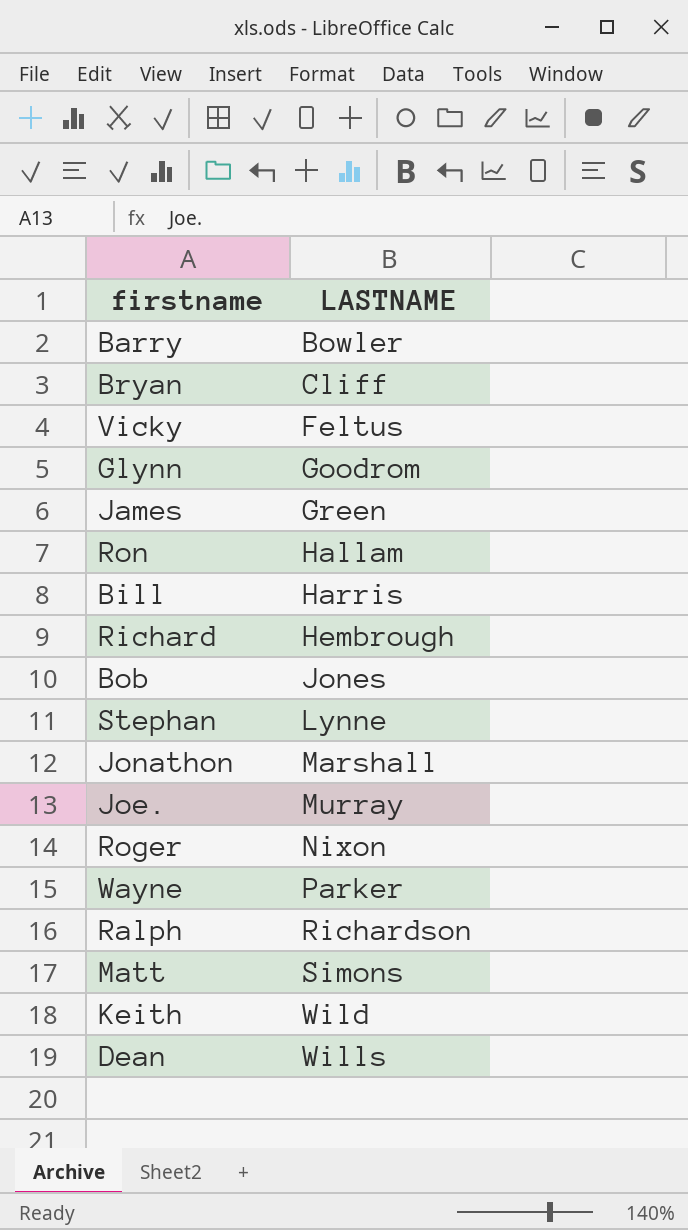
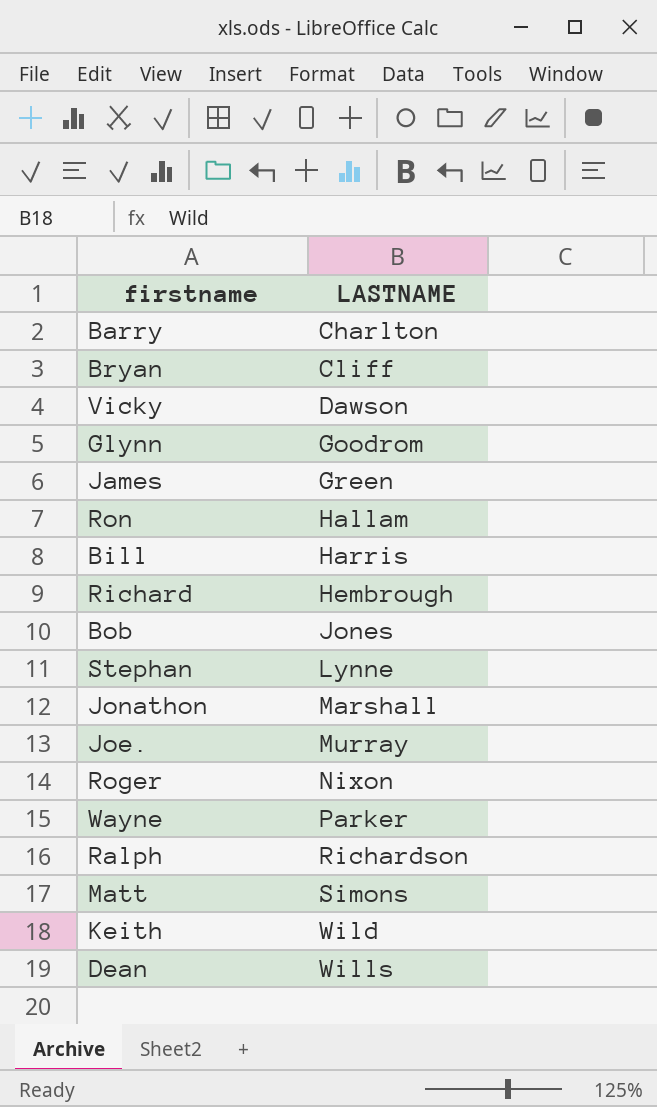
Barry | LASTNAME: Bowler -> Charlton
Vicky | LASTNAME: Feltus -> Dawson

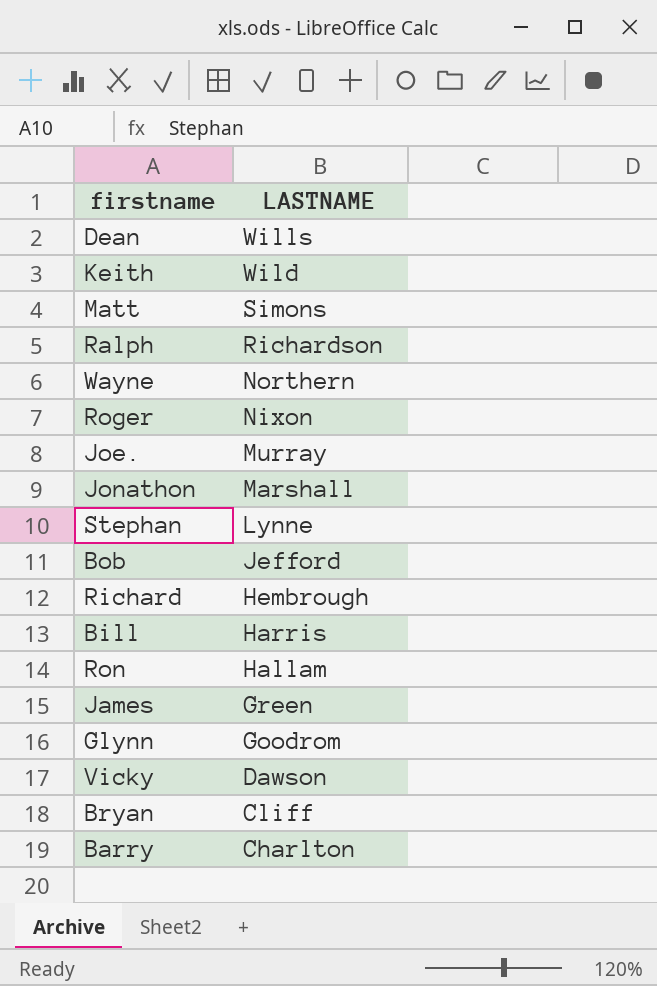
row order: LASTNAME ascending -> LASTNAME descending
Wayne | LASTNAME: Parker -> Northern
Bob | LASTNAME: Jones -> Jefford

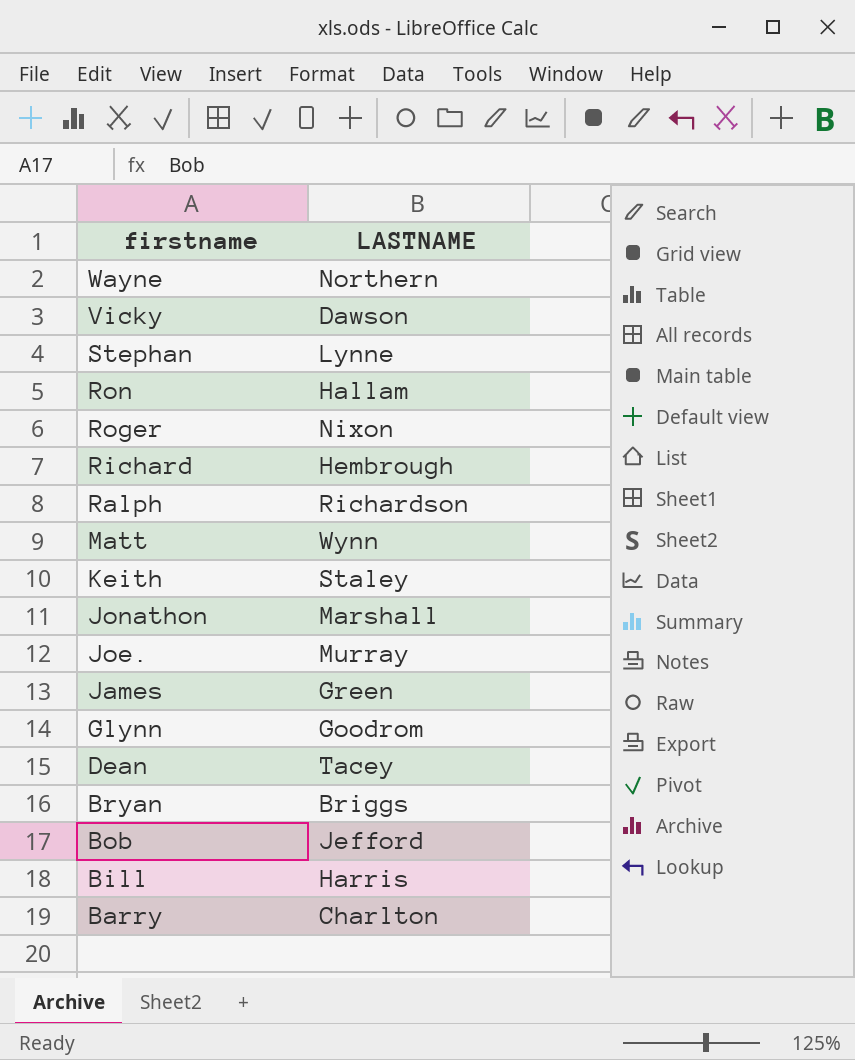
row order: LASTNAME descending -> firstname descending
Matt | LASTNAME: Simons -> Wynn
Keith | LASTNAME: Wild -> Staley
Dean | LASTNAME: Wills -> Tacey
Bryan | LASTNAME: Cliff -> Briggs

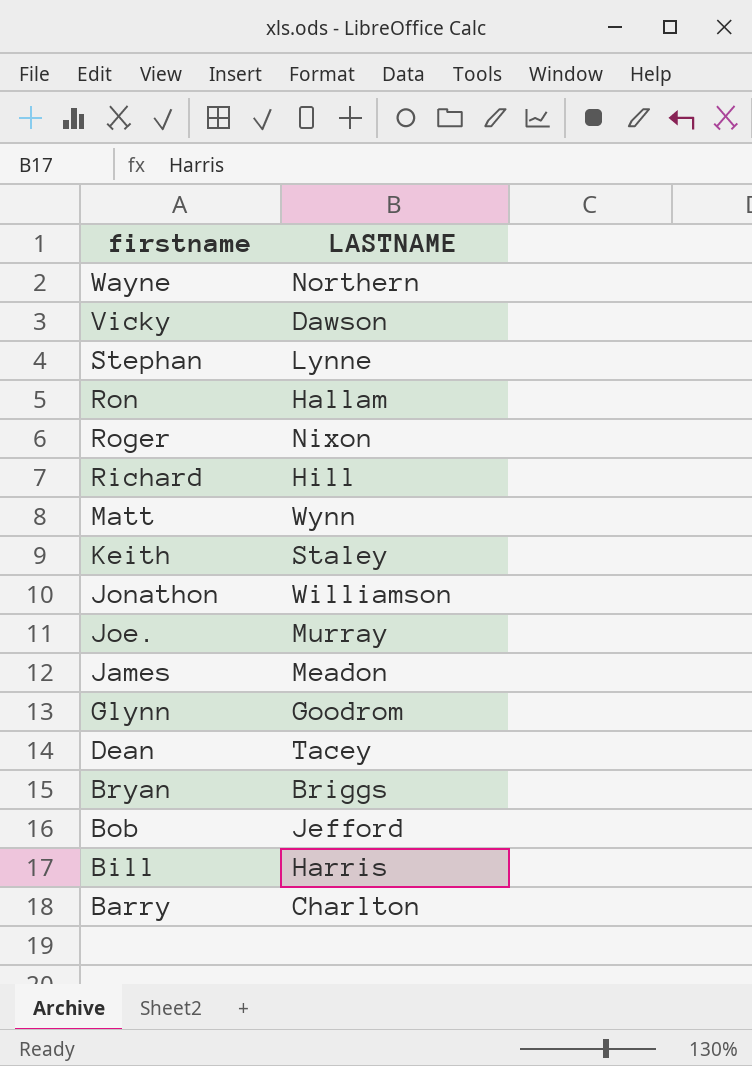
row Ralph: Richardson -> none
Richard | LASTNAME: Hembrough -> Hill
Jonathon | LASTNAME: Marshall -> Williamson
James | LASTNAME: Green -> Meadon

